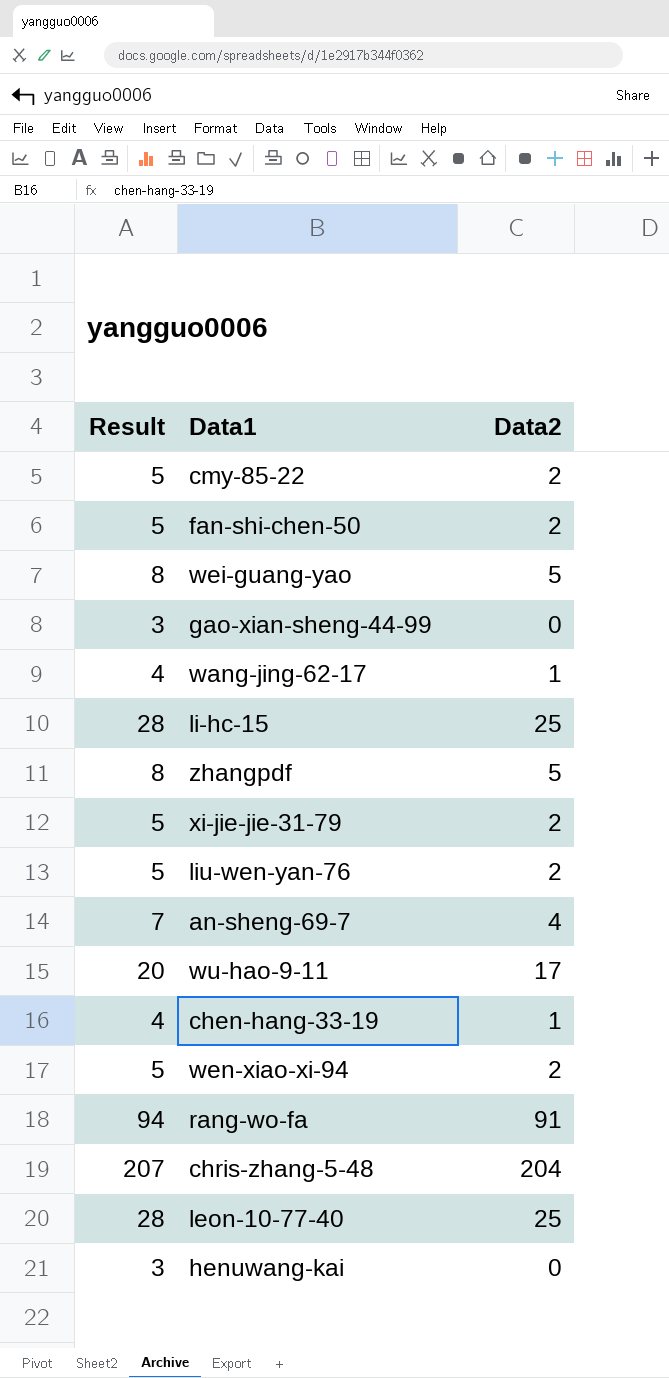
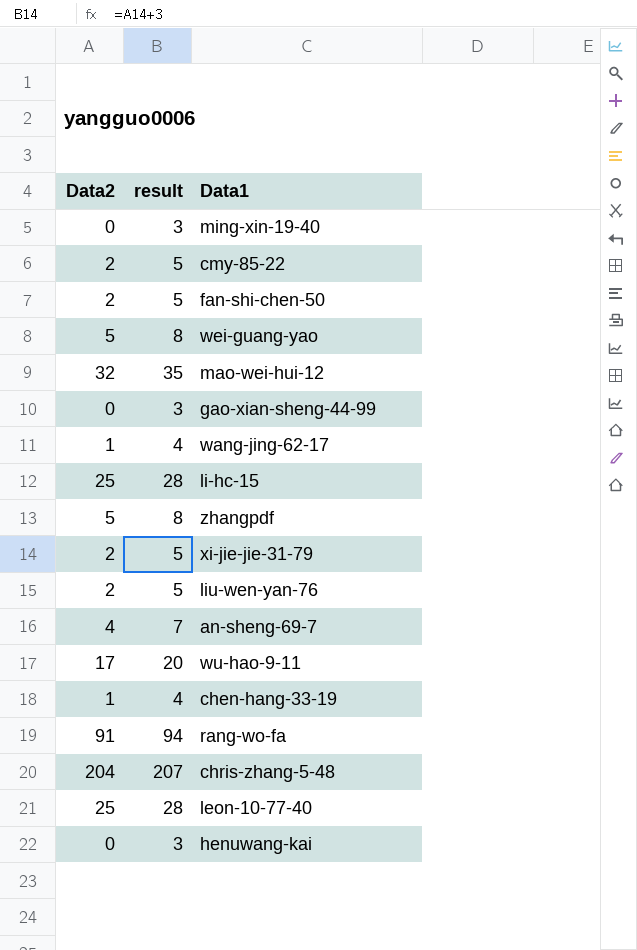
column Data2 | position: 3 -> 1
column name: Result -> result
row wen-xiao-xi-94: 5 | 2 -> none
row ming-xin-19-40: none -> 0 | 3
row mao-wei-hui-12: none -> 32 | 35

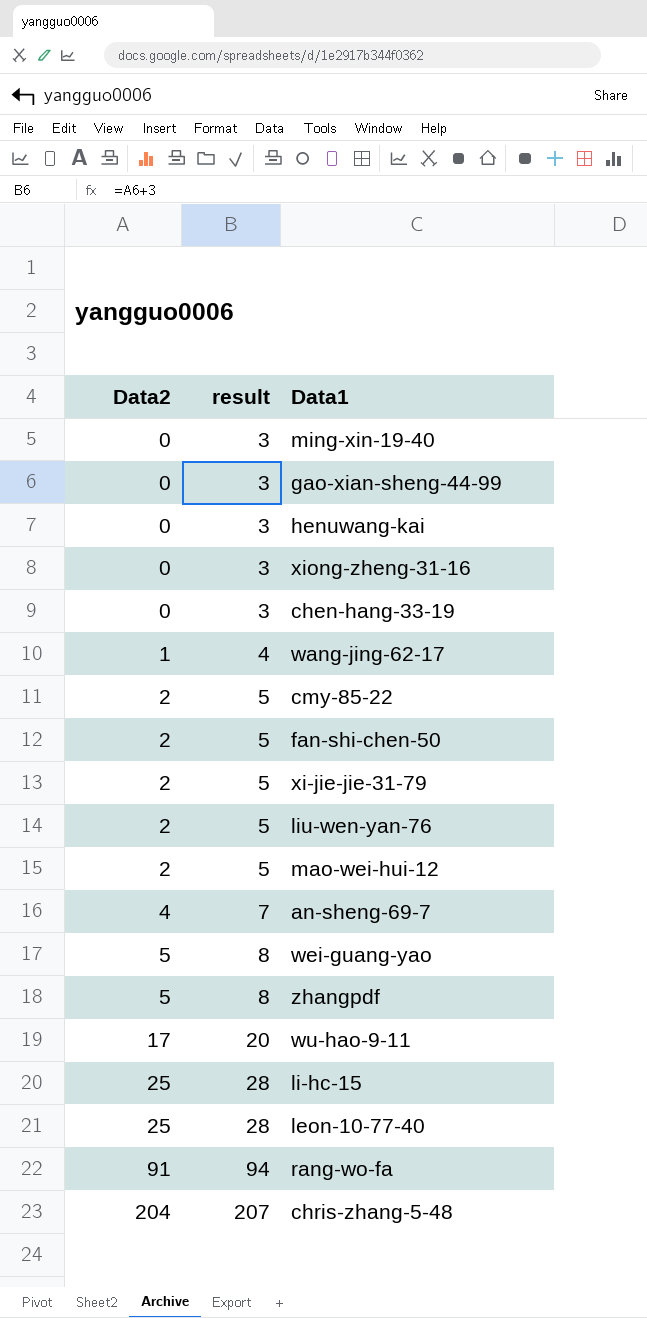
row order: none -> Data2 ascending
row xiong-zheng-31-16: none -> 0 | 3
chen-hang-33-19 | Data2: 1 -> 0
chen-hang-33-19 | result: 4 -> 3
mao-wei-hui-12 | Data2: 32 -> 2
mao-wei-hui-12 | result: 35 -> 5

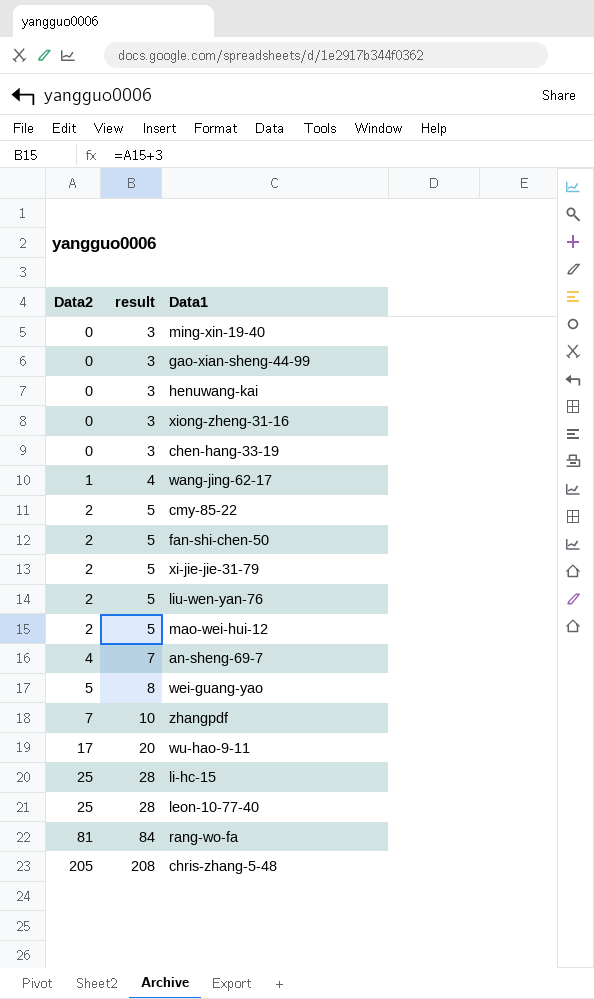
zhangpdf | Data2: 5 -> 7
zhangpdf | result: 8 -> 10
rang-wo-fa | Data2: 91 -> 81
rang-wo-fa | result: 94 -> 84
chris-zhang-5-48 | Data2: 204 -> 205
chris-zhang-5-48 | result: 207 -> 208

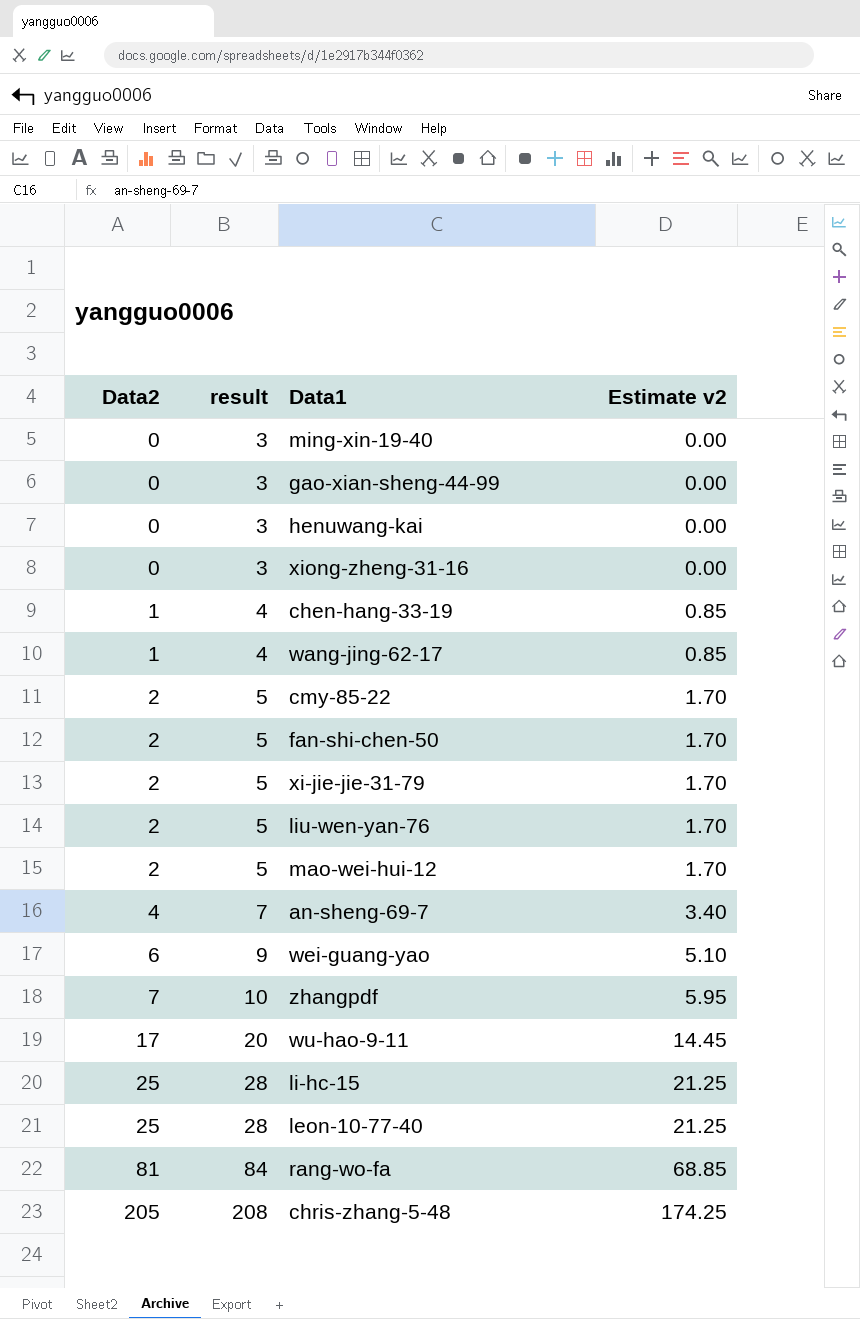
column Estimate v2 | formula: none -> [Data2] * 0.85
chen-hang-33-19 | Data2: 0 -> 1
chen-hang-33-19 | result: 3 -> 4
wei-guang-yao | Data2: 5 -> 6
wei-guang-yao | result: 8 -> 9

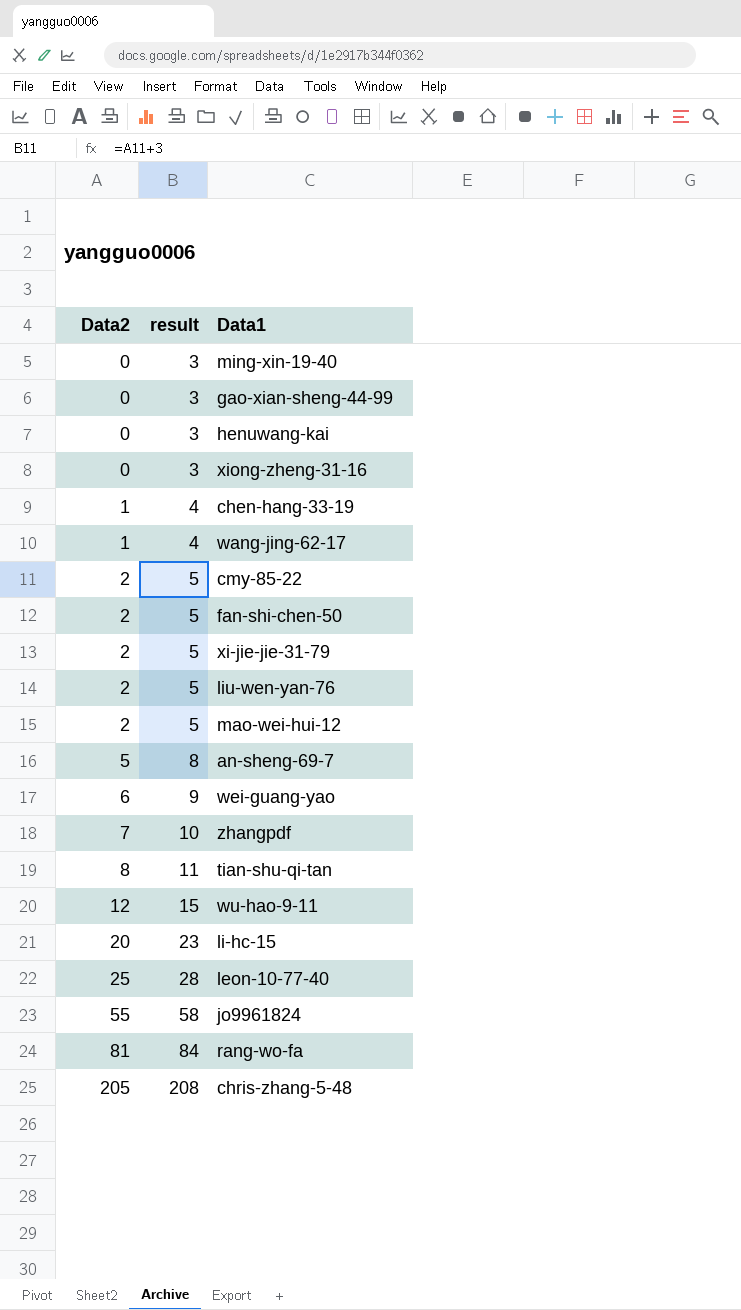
column Estimate v2 | formula: [Data2] * 0.85 -> none
an-sheng-69-7 | Data2: 4 -> 5
an-sheng-69-7 | result: 7 -> 8
row tian-shu-qi-tan: none -> 8 | 11
wu-hao-9-11 | Data2: 17 -> 12
wu-hao-9-11 | result: 20 -> 15
li-hc-15 | Data2: 25 -> 20
li-hc-15 | result: 28 -> 23
row jo9961824: none -> 55 | 58

